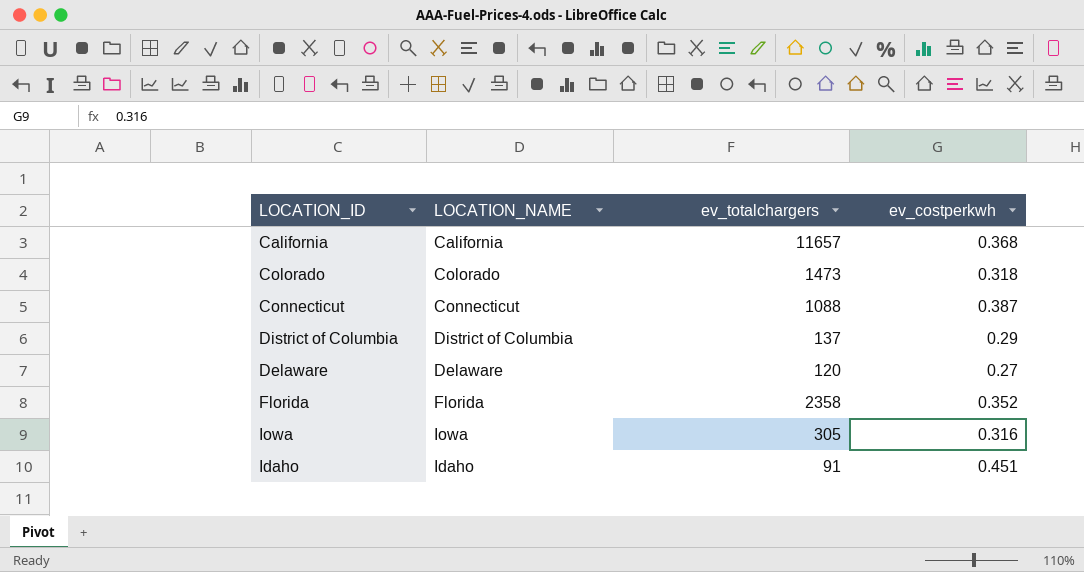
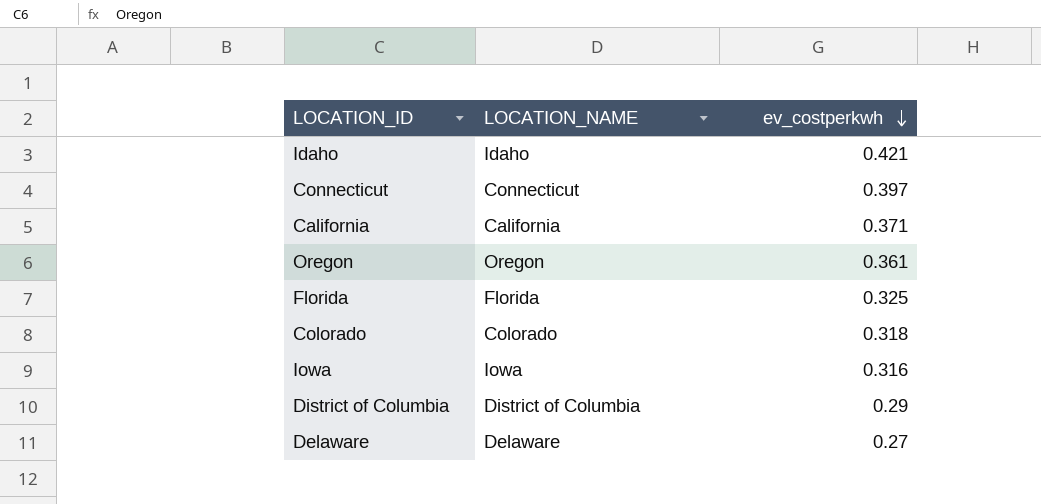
row order: none -> ev_costperkwh descending
column ev_totalchargers | position: 3 -> none
Idaho | ev_costperkwh: 0.451 -> 0.421
Connecticut | ev_costperkwh: 0.387 -> 0.397
California | ev_costperkwh: 0.368 -> 0.371
row Oregon: none -> Oregon | 0.361
Florida | ev_costperkwh: 0.352 -> 0.325

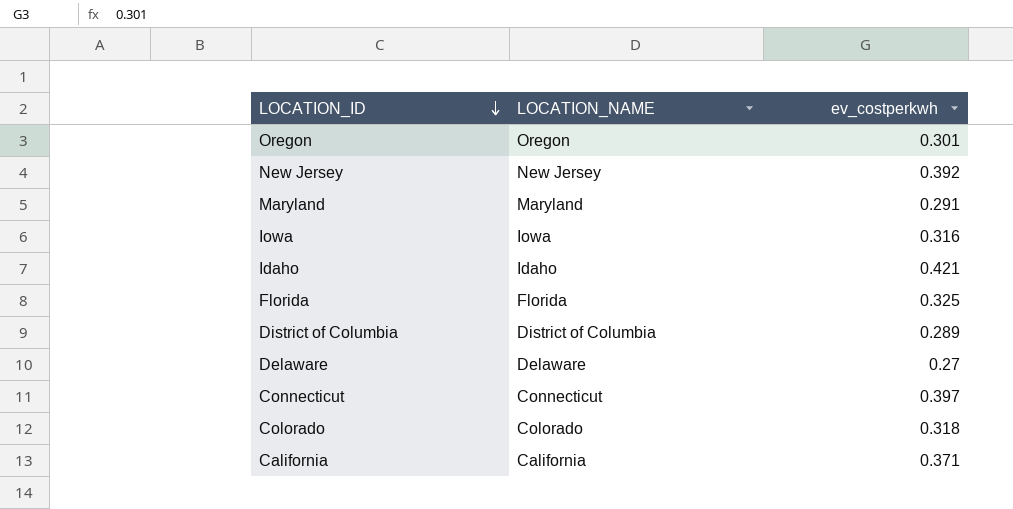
row order: ev_costperkwh descending -> LOCATION_ID descending
Oregon | ev_costperkwh: 0.361 -> 0.301
row New Jersey: none -> New Jersey | 0.392
row Maryland: none -> Maryland | 0.291
District of Columbia | ev_costperkwh: 0.29 -> 0.289

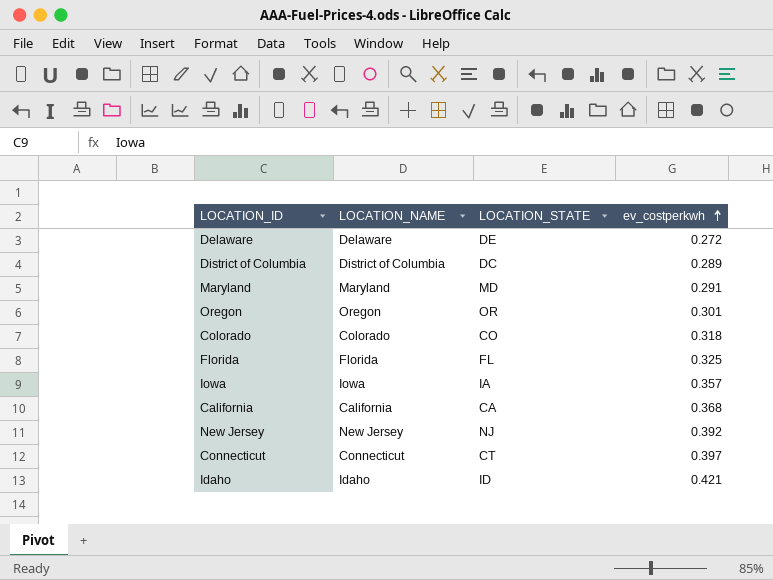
row order: LOCATION_ID descending -> ev_costperkwh ascending
column LOCATION_STATE | position: none -> 3
Delaware | ev_costperkwh: 0.27 -> 0.272
Iowa | ev_costperkwh: 0.316 -> 0.357
California | ev_costperkwh: 0.371 -> 0.368

